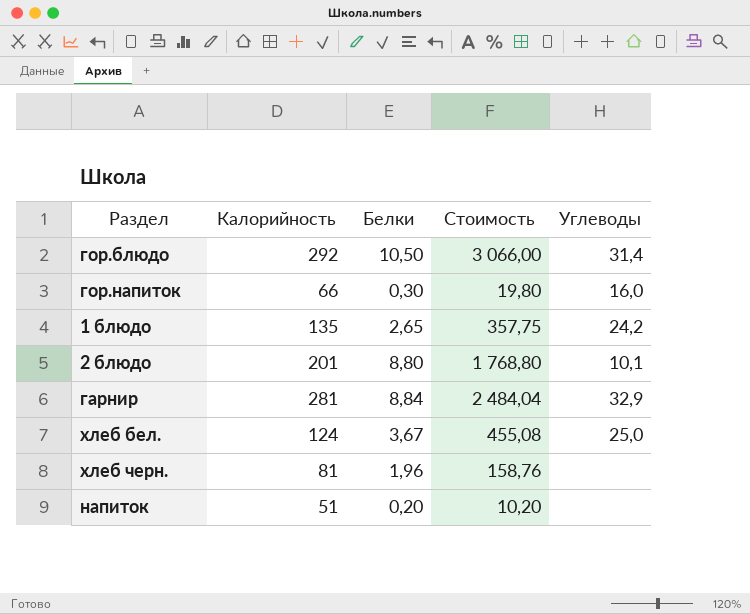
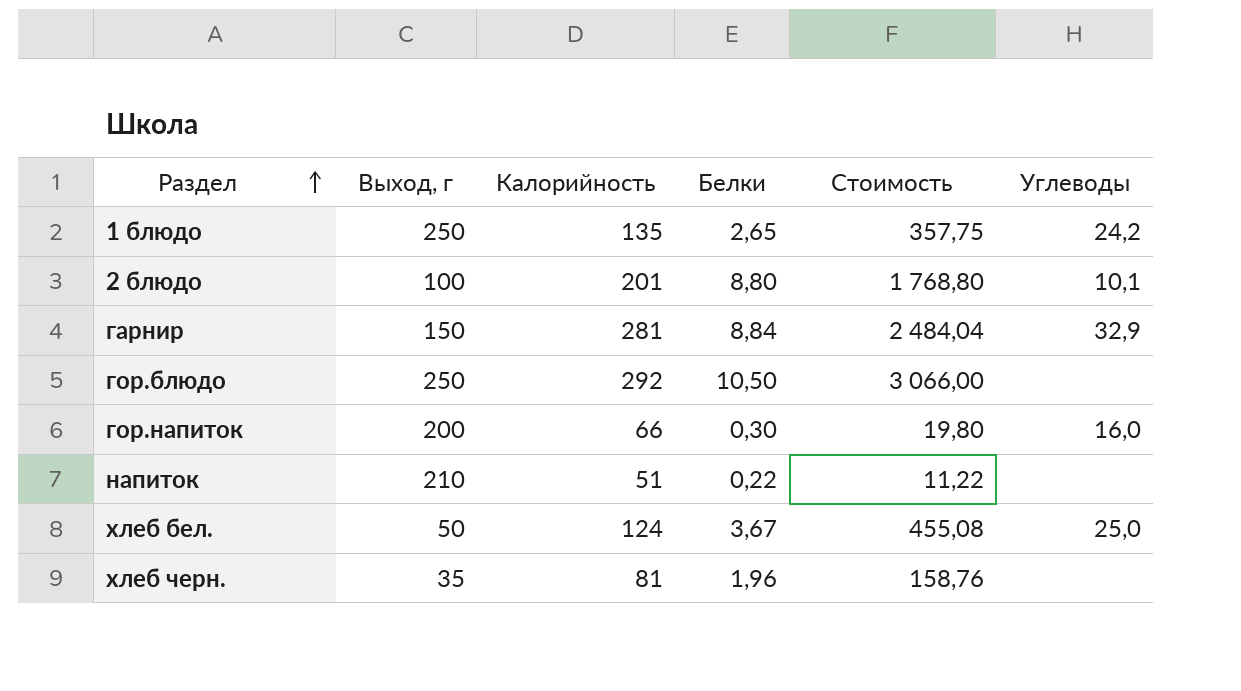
row order: none -> Раздел ascending
column Выход, г | position: none -> 2
гор.блюдо | Углеводы: 31,4 -> none
напиток | Белки: 0,20 -> 0,22
напиток | Стоимость: 10,20 -> 11,22

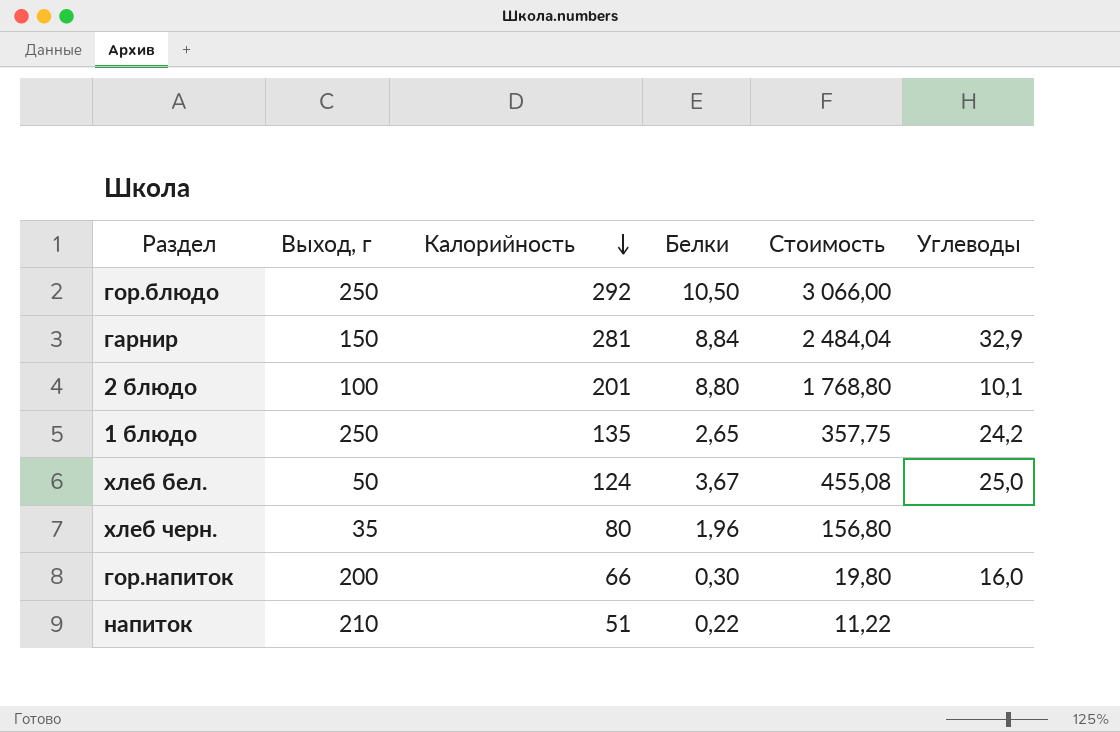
row order: Раздел ascending -> Калорийность descending
хлеб черн. | Калорийность: 81 -> 80
хлеб черн. | Стоимость: 158,76 -> 156,80

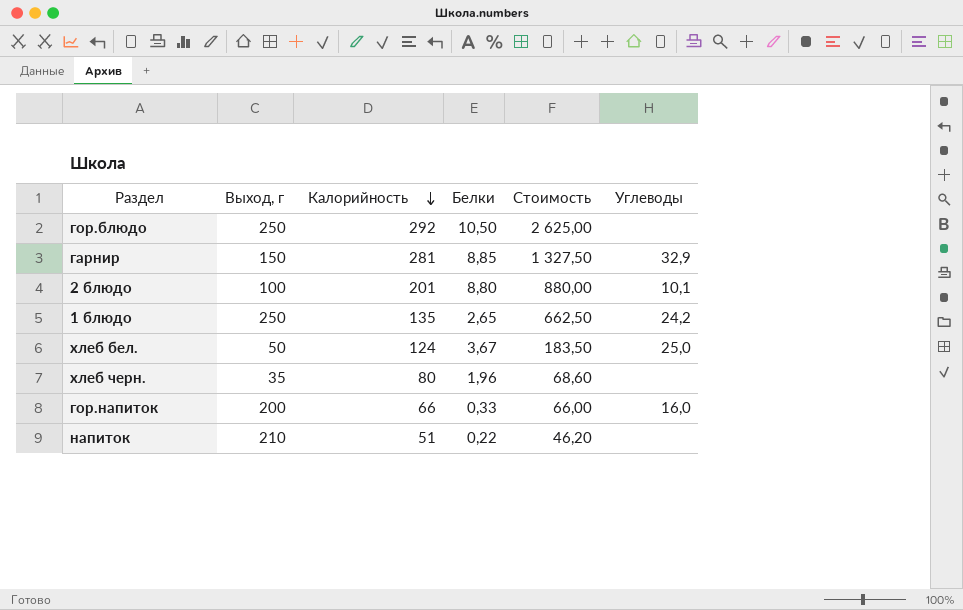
column Стоимость | formula: [Калорийность] * [Белки] -> [Выход, г] * [Белки]
гарнир | Белки: 8,84 -> 8,85
гор.напиток | Белки: 0,30 -> 0,33

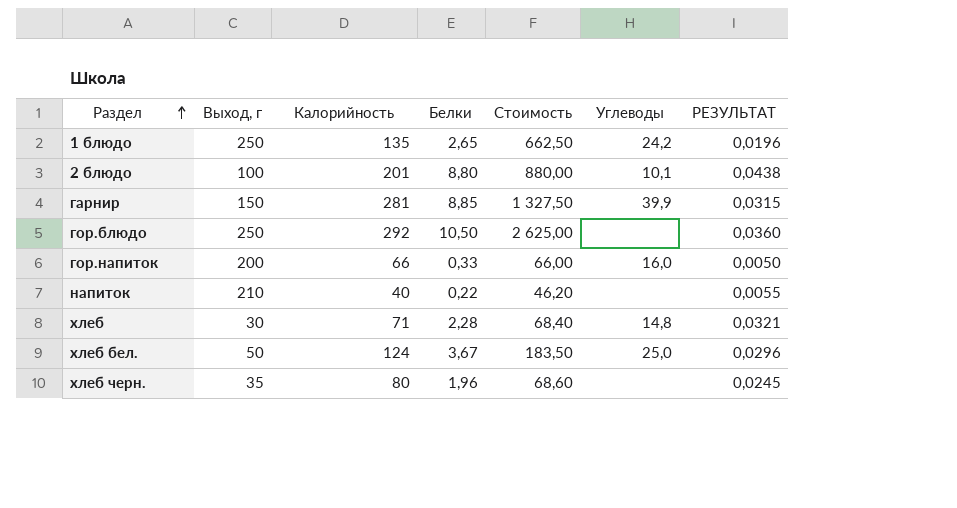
row order: Калорийность descending -> Раздел ascending
column РЕЗУЛЬТАТ | formula: none -> [Белки] / [Калорийность]
гарнир | Углеводы: 32,9 -> 39,9
напиток | Калорийность: 51 -> 40
row хлеб: none -> 30 | 71 | 2,28 | 68,40 | 14,8 | 0,0321

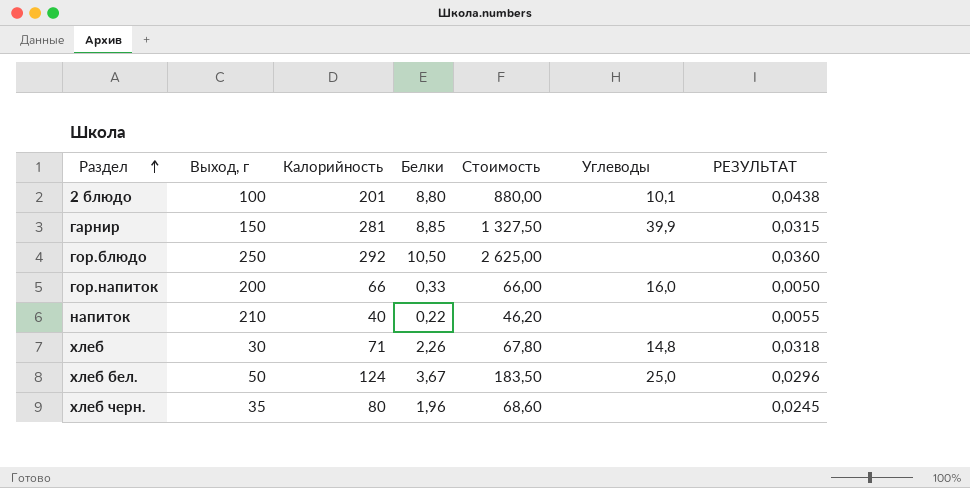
row 1 блюдо: 250 | 135 | 2,65 | 662,50 | 24,2 | 0,0196 -> none
хлеб | Белки: 2,28 -> 2,26
хлеб | Стоимость: 68,40 -> 67,80
хлеб | РЕЗУЛЬТАТ: 0,0321 -> 0,0318

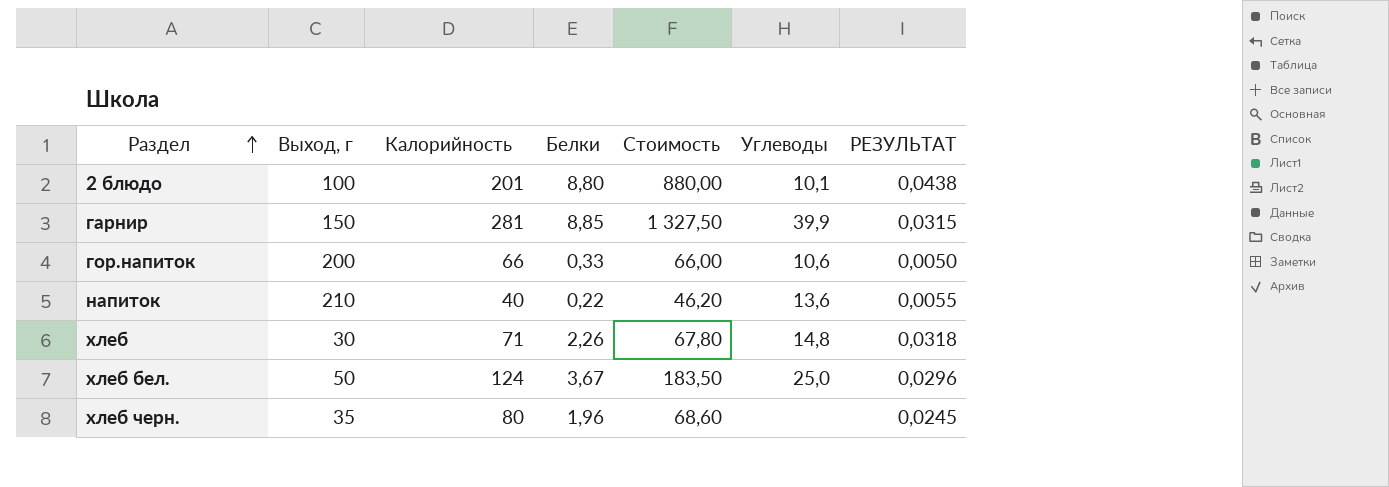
row гор.блюдо: 250 | 292 | 10,50 | 2 625,00 | none | 0,0360 -> none
гор.напиток | Углеводы: 16,0 -> 10,6
напиток | Углеводы: none -> 13,6

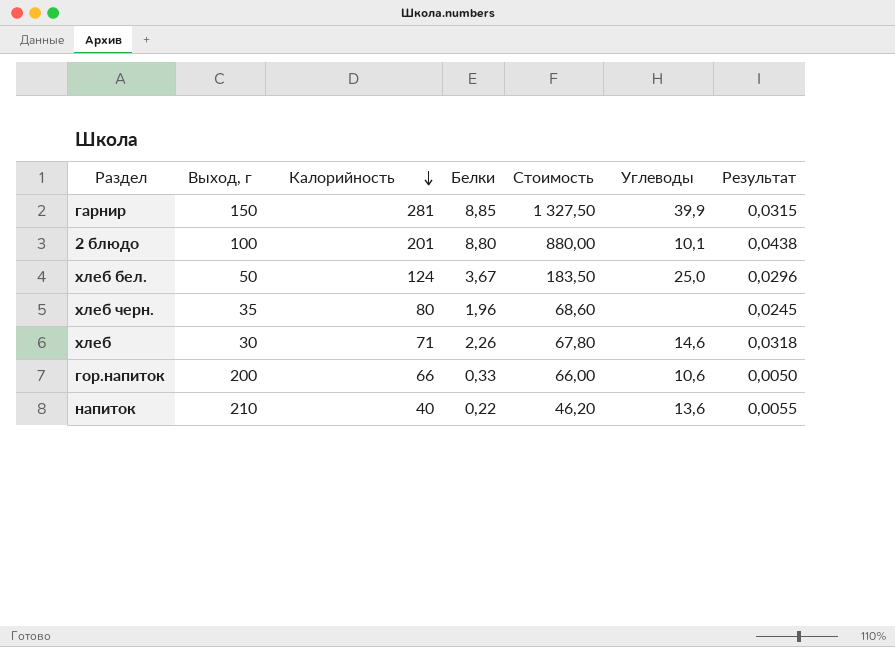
row order: Раздел ascending -> Калорийность descending
column name: РЕЗУЛЬТАТ -> Результат
хлеб | Углеводы: 14,8 -> 14,6

